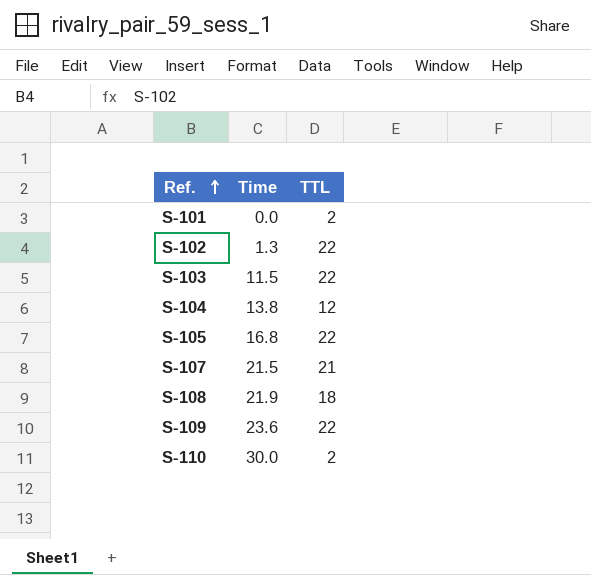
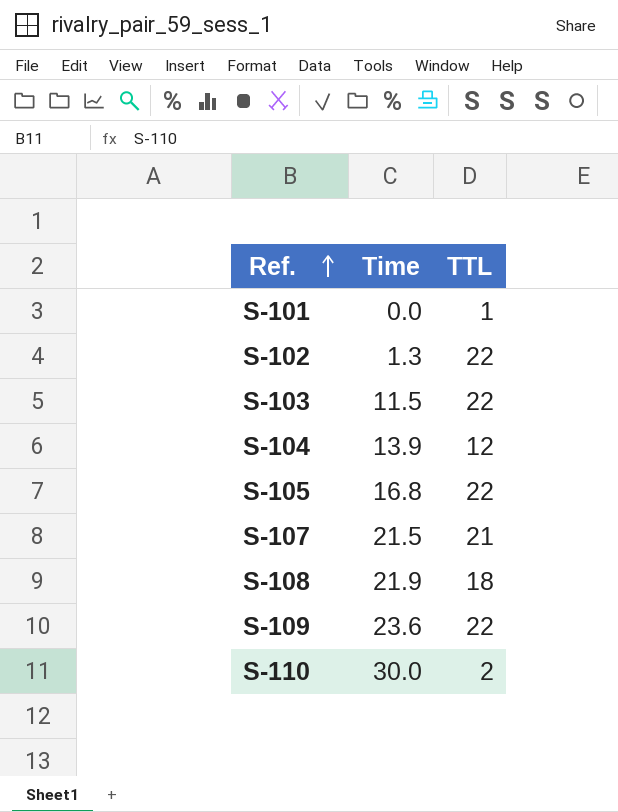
S-101 | TTL: 2 -> 1
S-104 | Time: 13.8 -> 13.9

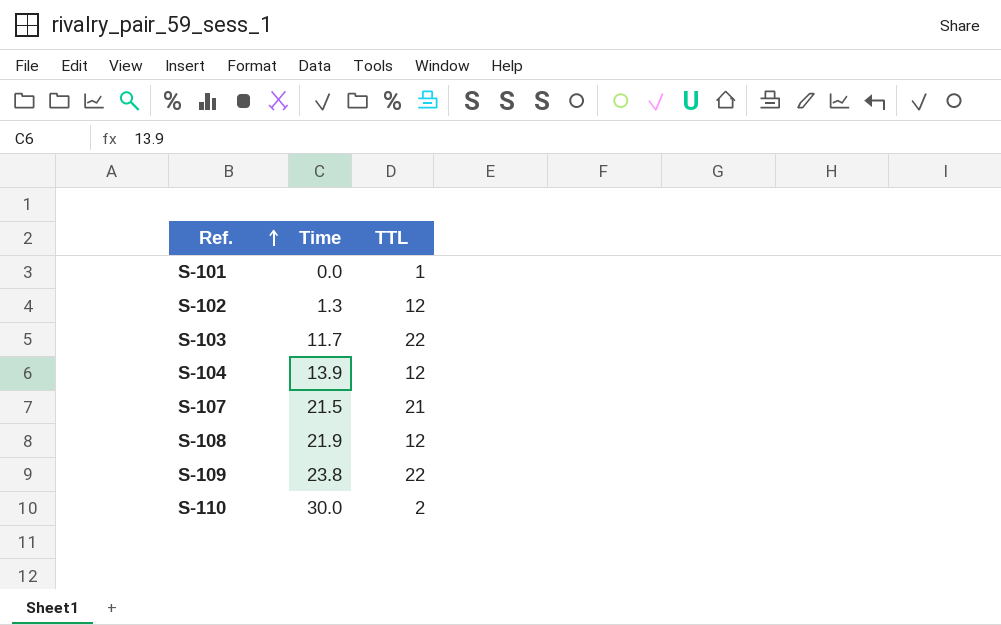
row S-105: 16.8 | 22 -> none
S-102 | TTL: 22 -> 12
S-103 | Time: 11.5 -> 11.7
S-108 | TTL: 18 -> 12
S-109 | Time: 23.6 -> 23.8

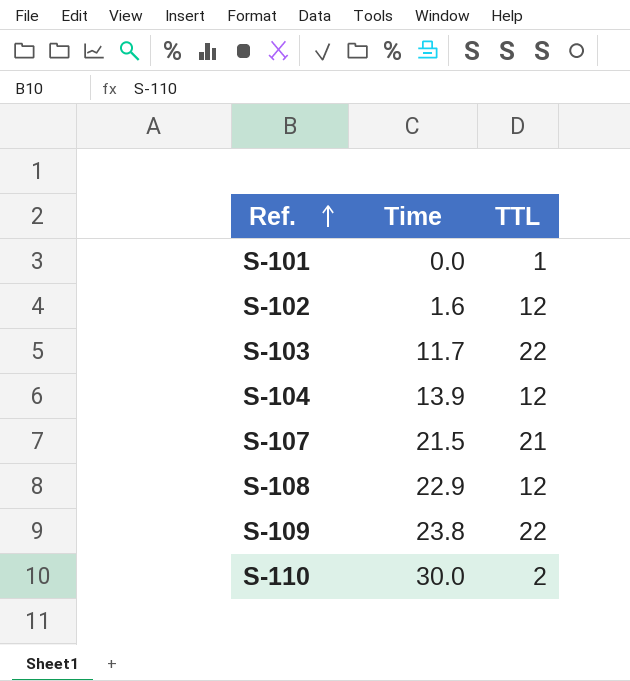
S-102 | Time: 1.3 -> 1.6
S-108 | Time: 21.9 -> 22.9

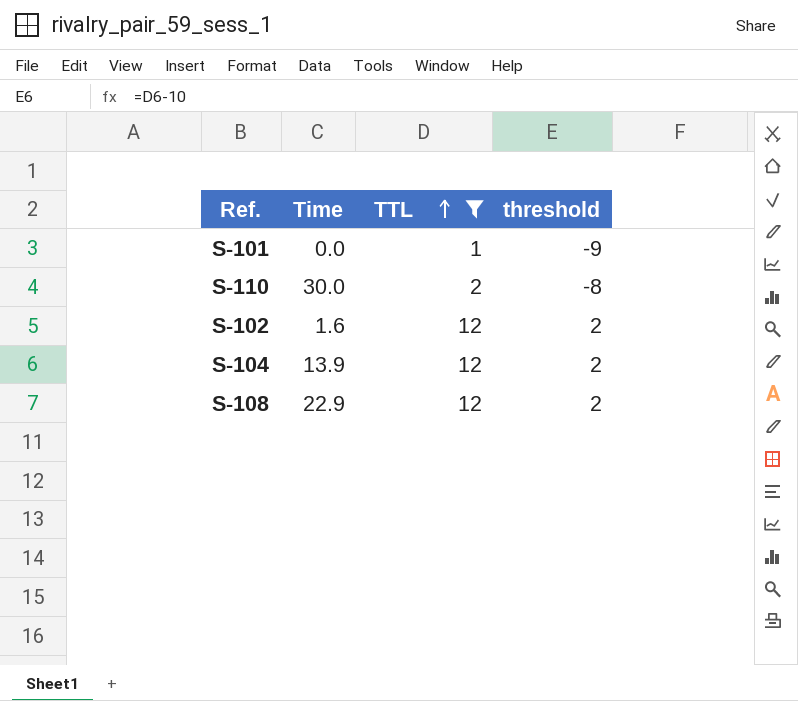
filter: none -> TTL <= 12
row order: Ref. ascending -> TTL ascending
column threshold | formula: none -> [TTL] - 10

